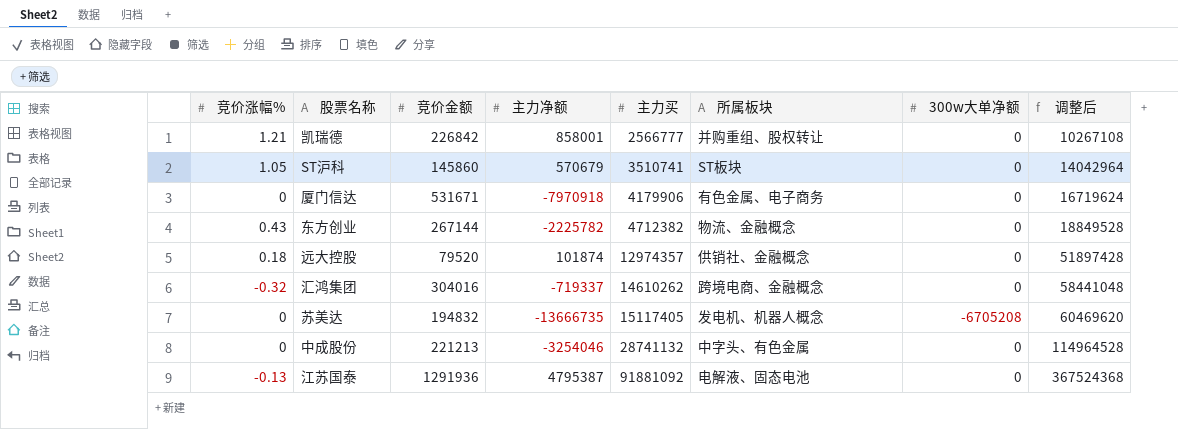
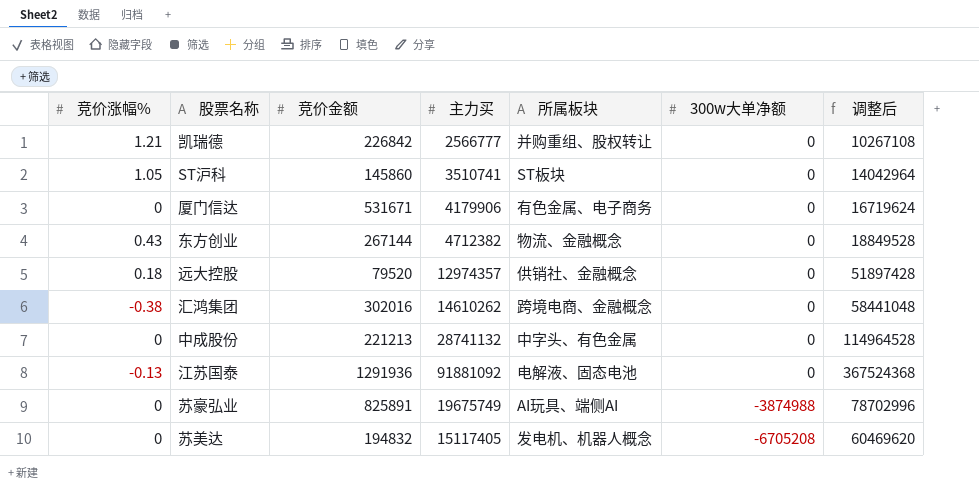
row order: 主力买 ascending -> 300w大单净额 descending
column 主力净额 | position: 4 -> none
汇鸿集团 | 竞价涨幅%: -0.32 -> -0.38
汇鸿集团 | 竞价金额: 304016 -> 302016
row 苏豪弘业: none -> 0 | 825891 | 19675749 | AI玩具、端侧AI | -3874988 | 78702996

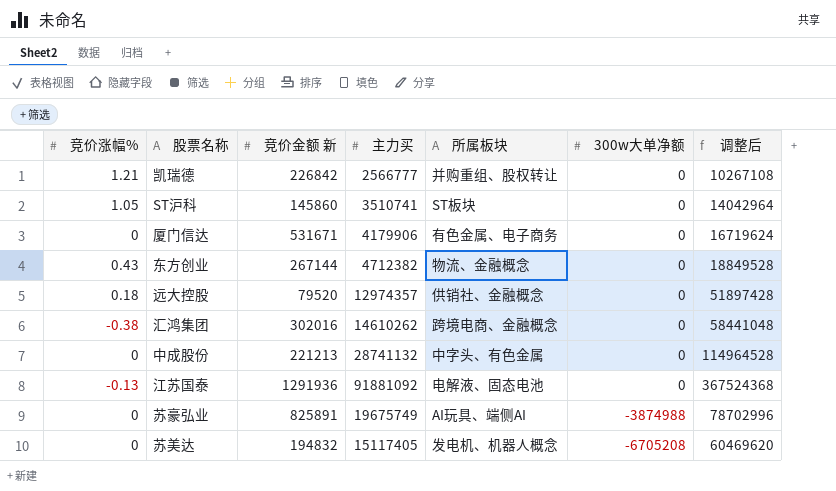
column name: 竞价金额 -> 竞价金额 新

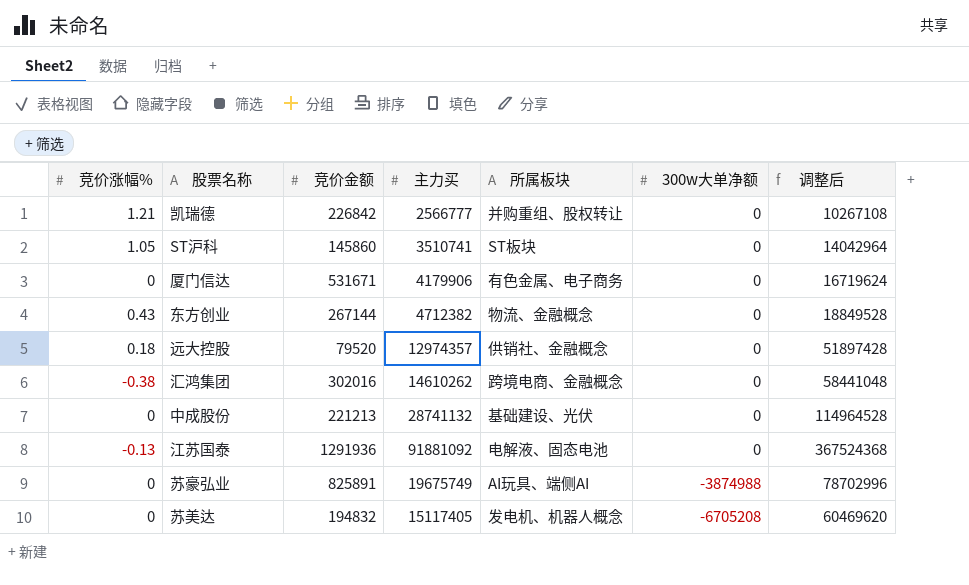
column name: 竞价金额 新 -> 竞价金额
中成股份 | 所属板块: 中字头、有色金属 -> 基础建设、光伏

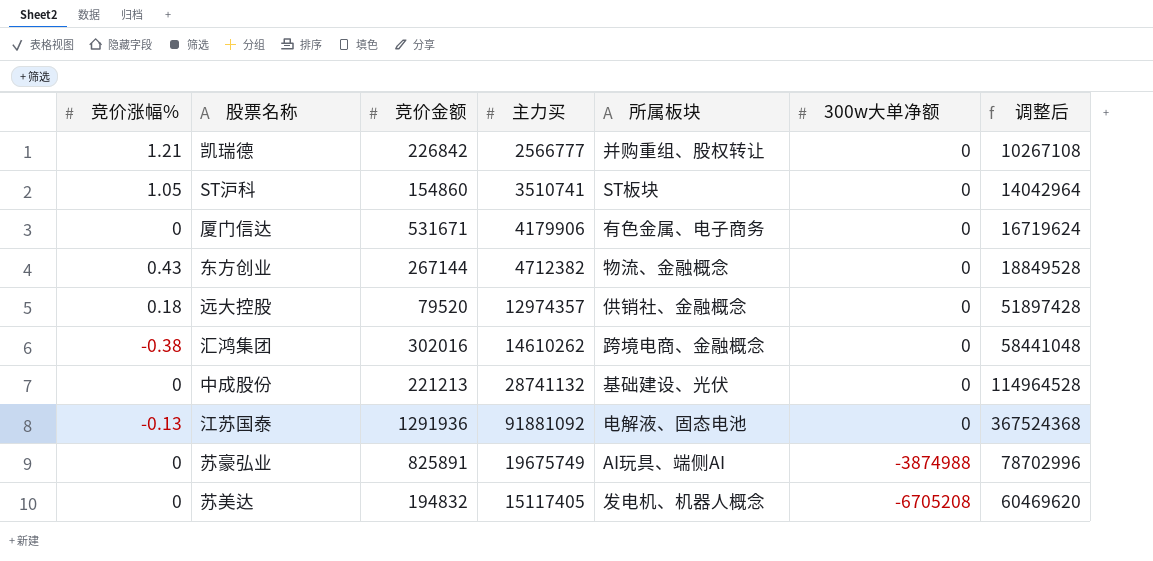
ST沪科 | 竞价金额: 145860 -> 154860

